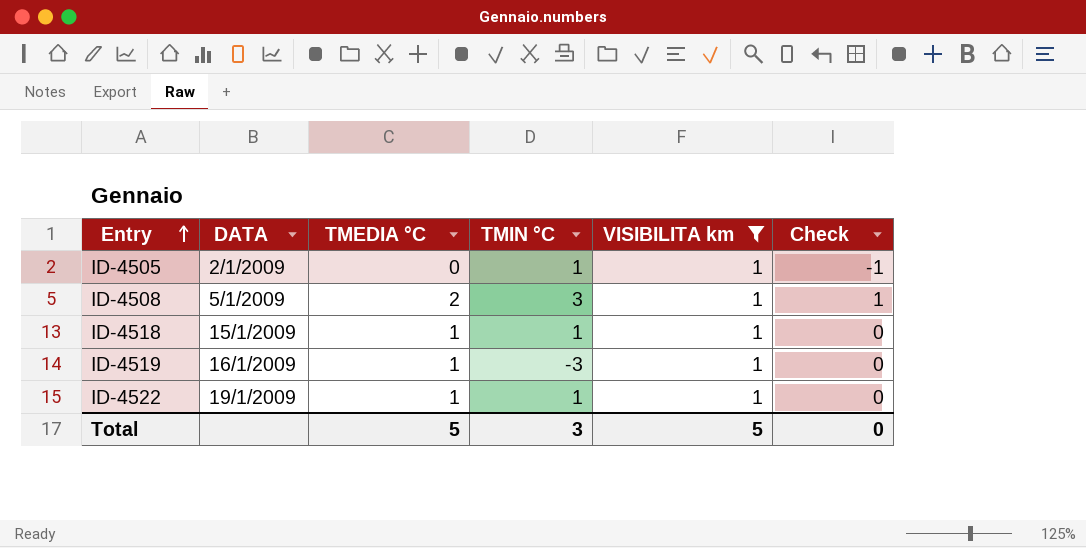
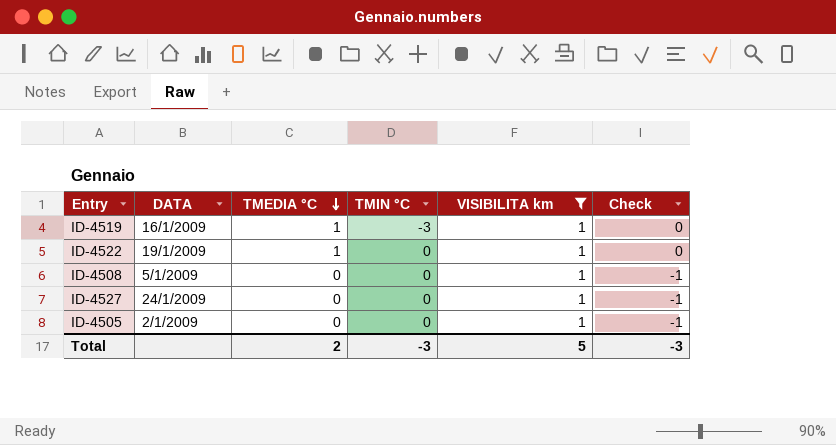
row order: Entry ascending -> TMEDIA °C descending
row ID-4518: 15/1/2009 | 1 | 1 | 1 | 0 -> none
ID-4522 | TMIN °C: 1 -> 0
ID-4508 | TMEDIA °C: 2 -> 0
ID-4508 | TMIN °C: 3 -> 0
ID-4508 | Check: 1 -> -1
row ID-4527: none -> 24/1/2009 | 0 | 0 | 1 | -1
ID-4505 | TMIN °C: 1 -> 0
Total | TMEDIA °C: 5 -> 2
Total | TMIN °C: 3 -> -3
Total | Check: 0 -> -3

